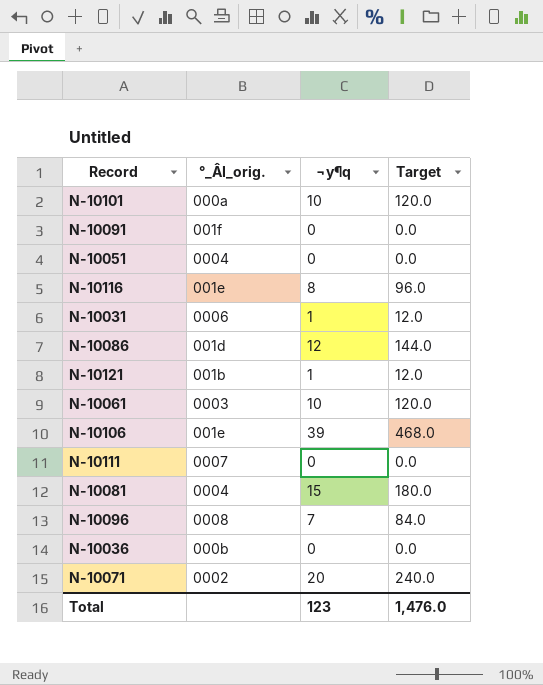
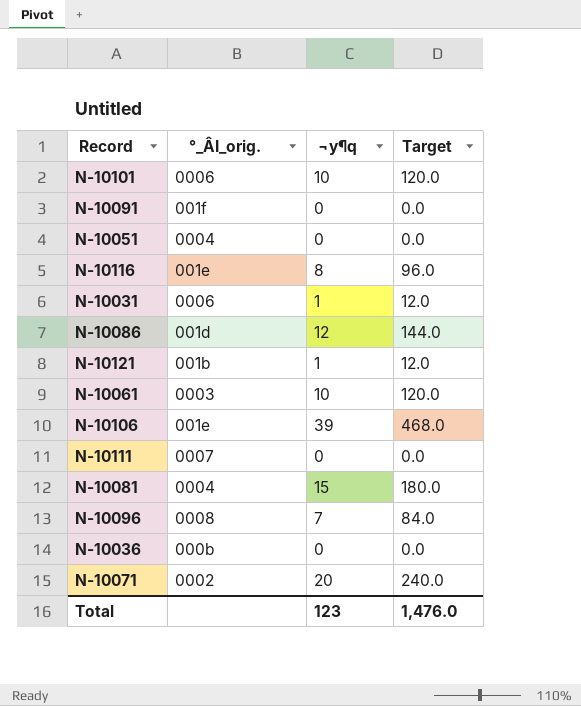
N-10101 | °_ÂI_orig.: 000a -> 0006

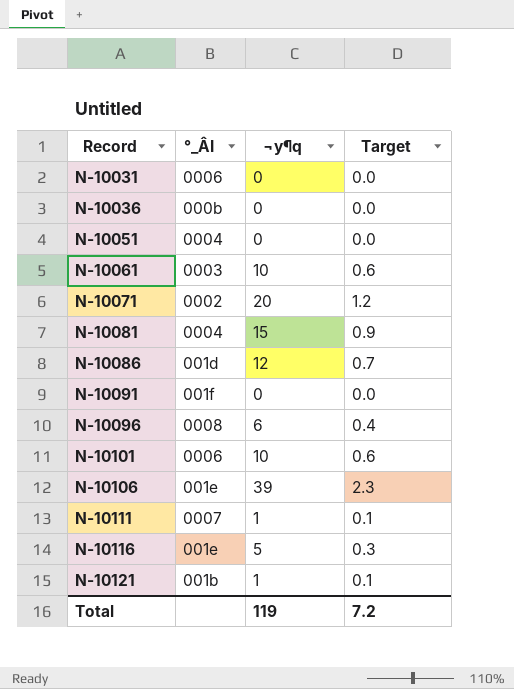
row order: none -> Record ascending
column name: °_ÂI_orig. -> °_ÂI
column Target | formula: [¬y¶q] * 12 -> [¬y¶q] * 0.06
N-10031 | ¬y¶q: 1 -> 0
N-10096 | ¬y¶q: 7 -> 6
N-10111 | ¬y¶q: 0 -> 1
N-10116 | ¬y¶q: 8 -> 5
Total | ¬y¶q: 123 -> 119
Total | Target: 1,476.0 -> 7.2

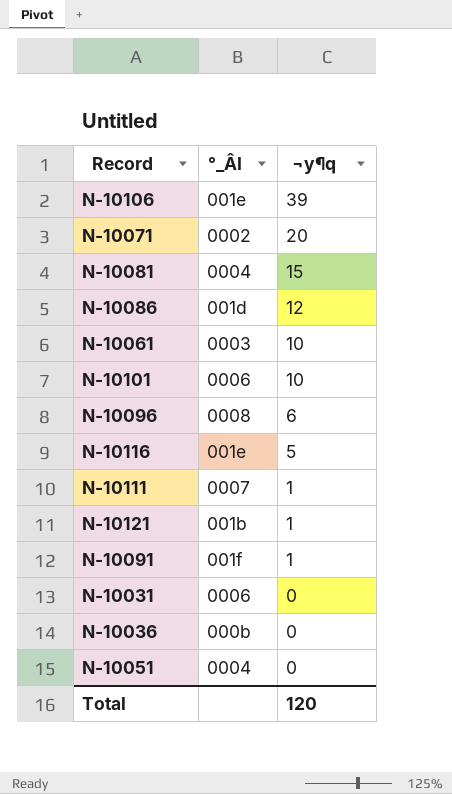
row order: Record ascending -> ¬y¶q descending
column Target | formula: [¬y¶q] * 0.06 -> none
N-10091 | ¬y¶q: 0 -> 1
Total | ¬y¶q: 119 -> 120

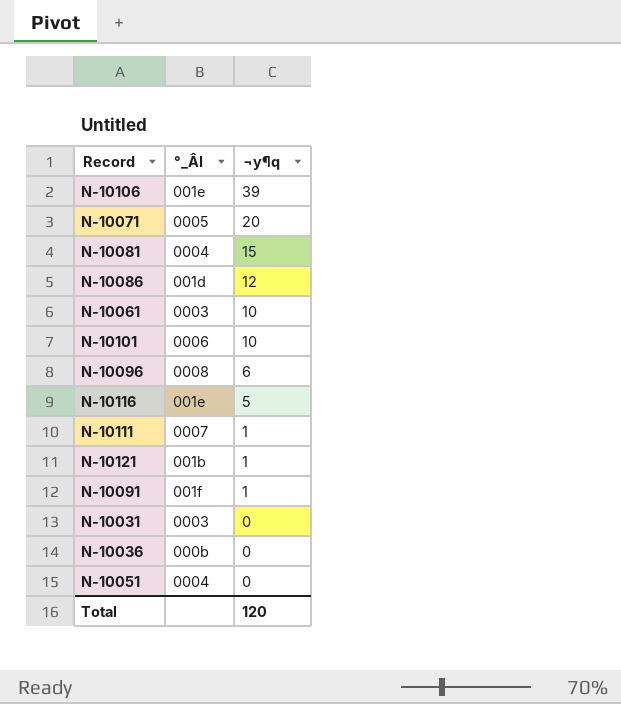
N-10071 | °_ÂI: 0002 -> 0005
N-10031 | °_ÂI: 0006 -> 0003

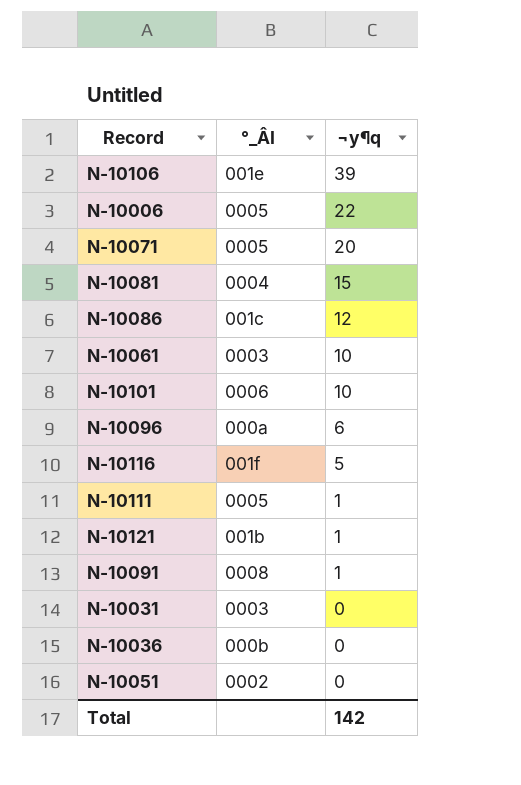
row N-10006: none -> 0005 | 22
N-10086 | °_ÂI: 001d -> 001c
N-10096 | °_ÂI: 0008 -> 000a
N-10116 | °_ÂI: 001e -> 001f
N-10111 | °_ÂI: 0007 -> 0005
N-10091 | °_ÂI: 001f -> 0008
N-10051 | °_ÂI: 0004 -> 0002
Total | ¬y¶q: 120 -> 142

